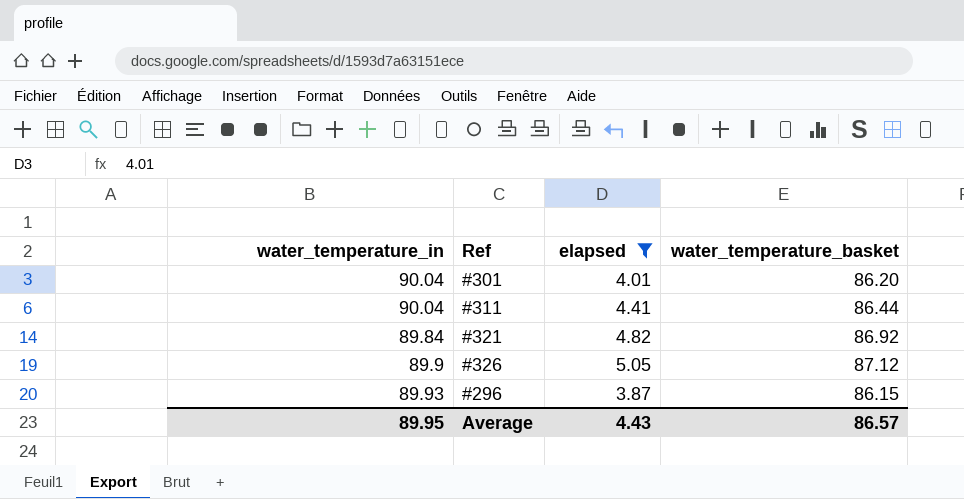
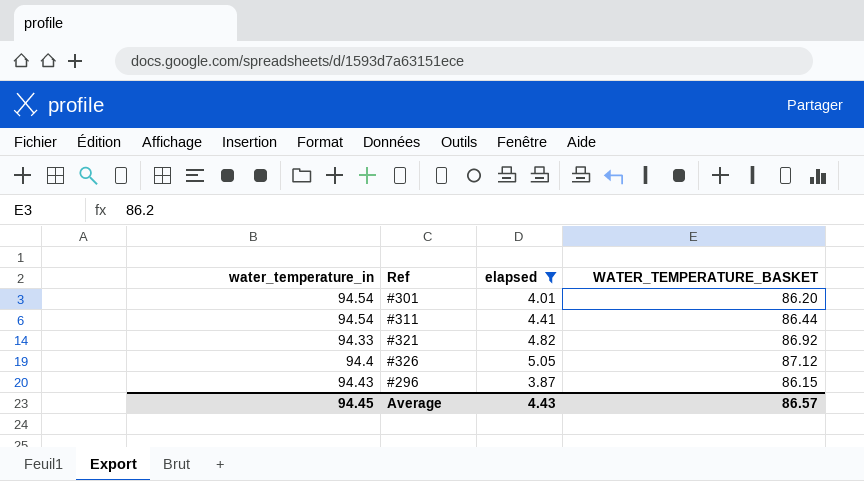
column name: water_temperature_basket -> WATER_TEMPERATURE_BASKET
#301 | water_temperature_in: 90.04 -> 94.54
#311 | water_temperature_in: 90.04 -> 94.54
#321 | water_temperature_in: 89.84 -> 94.33
#326 | water_temperature_in: 89.9 -> 94.4
#296 | water_temperature_in: 89.93 -> 94.43
Average | water_temperature_in: 89.95 -> 94.45

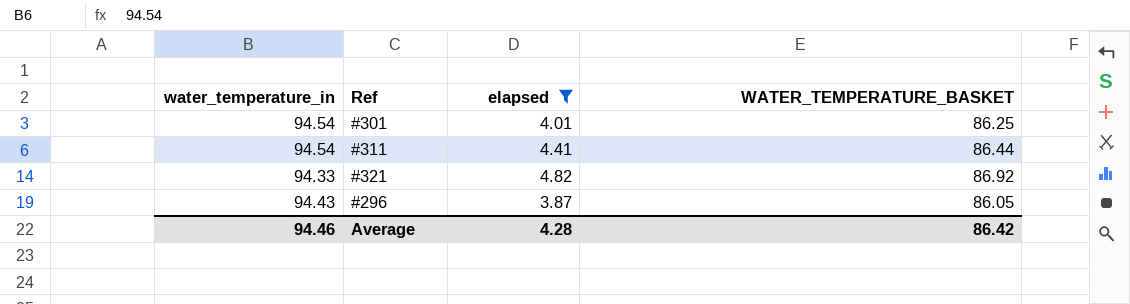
row #326: 94.4 | 5.05 | 87.12 -> none
#301 | WATER_TEMPERATURE_BASKET: 86.20 -> 86.25
#296 | WATER_TEMPERATURE_BASKET: 86.15 -> 86.05
Average | water_temperature_in: 94.45 -> 94.46
Average | elapsed: 4.43 -> 4.28
Average | WATER_TEMPERATURE_BASKET: 86.57 -> 86.42

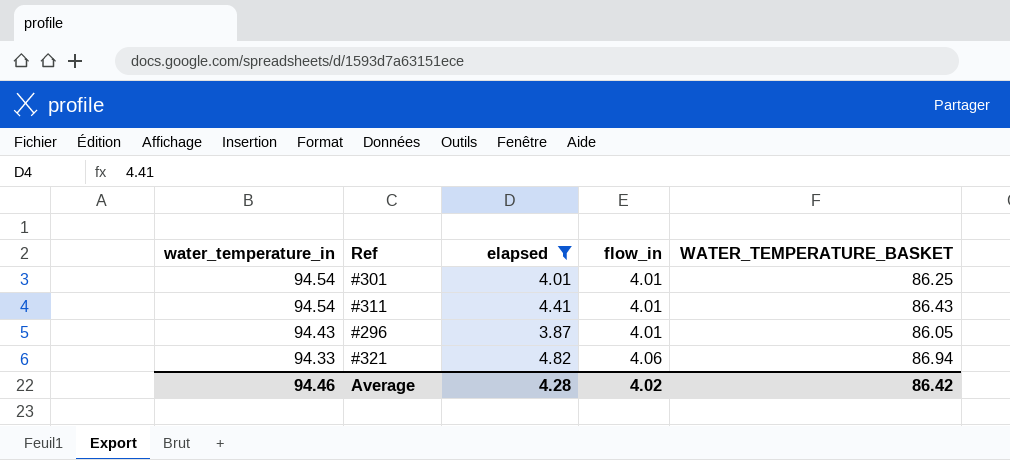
row order: none -> water_temperature_in descending
column flow_in | position: none -> 4
#311 | WATER_TEMPERATURE_BASKET: 86.44 -> 86.43
#321 | WATER_TEMPERATURE_BASKET: 86.92 -> 86.94

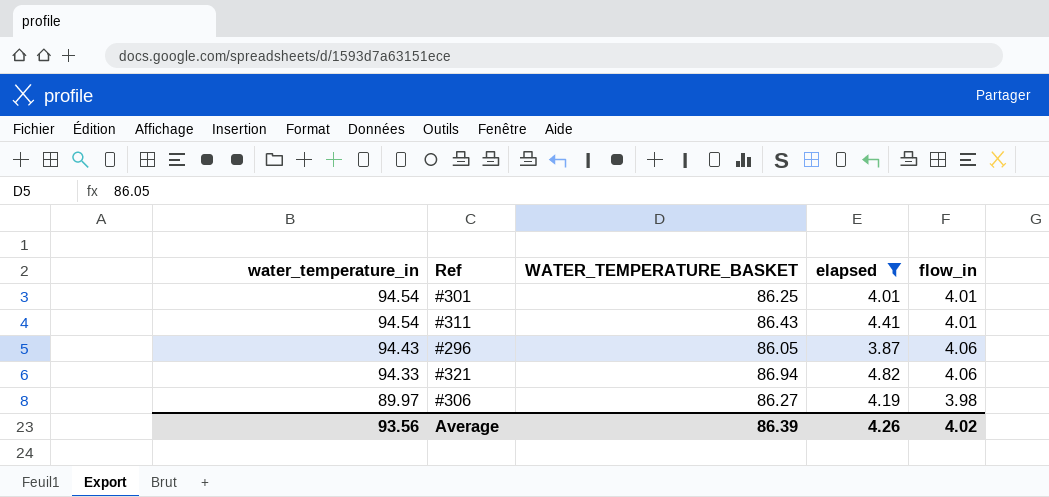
column WATER_TEMPERATURE_BASKET | position: 5 -> 3
#296 | flow_in: 4.01 -> 4.06
row #306: none -> 89.97 | 86.27 | 4.19 | 3.98
Average | water_temperature_in: 94.46 -> 93.56
Average | WATER_TEMPERATURE_BASKET: 86.42 -> 86.39
Average | elapsed: 4.28 -> 4.26

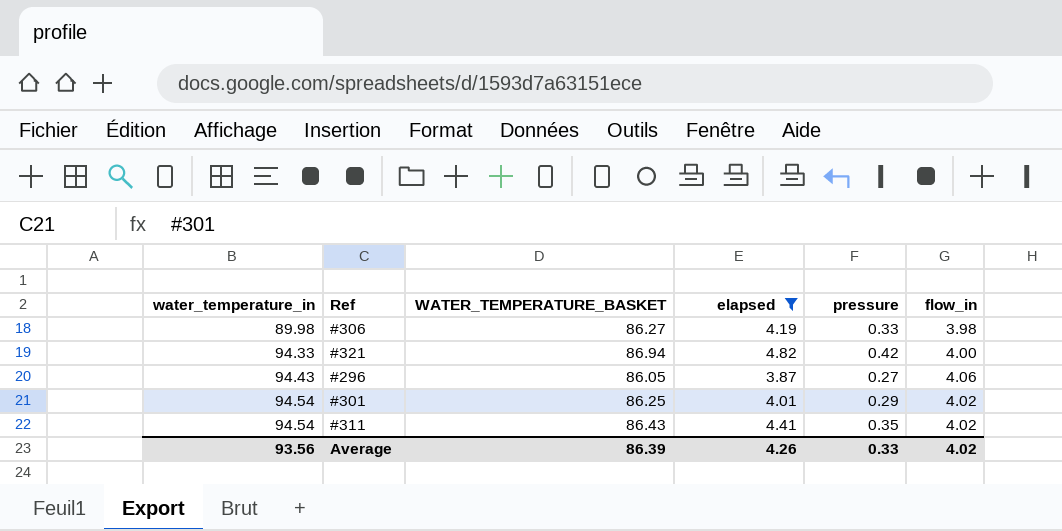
row order: water_temperature_in descending -> water_temperature_in ascending
column pressure | position: none -> 5
#306 | water_temperature_in: 89.97 -> 89.98
#321 | flow_in: 4.06 -> 4.00
#301 | flow_in: 4.01 -> 4.02
#311 | flow_in: 4.01 -> 4.02

